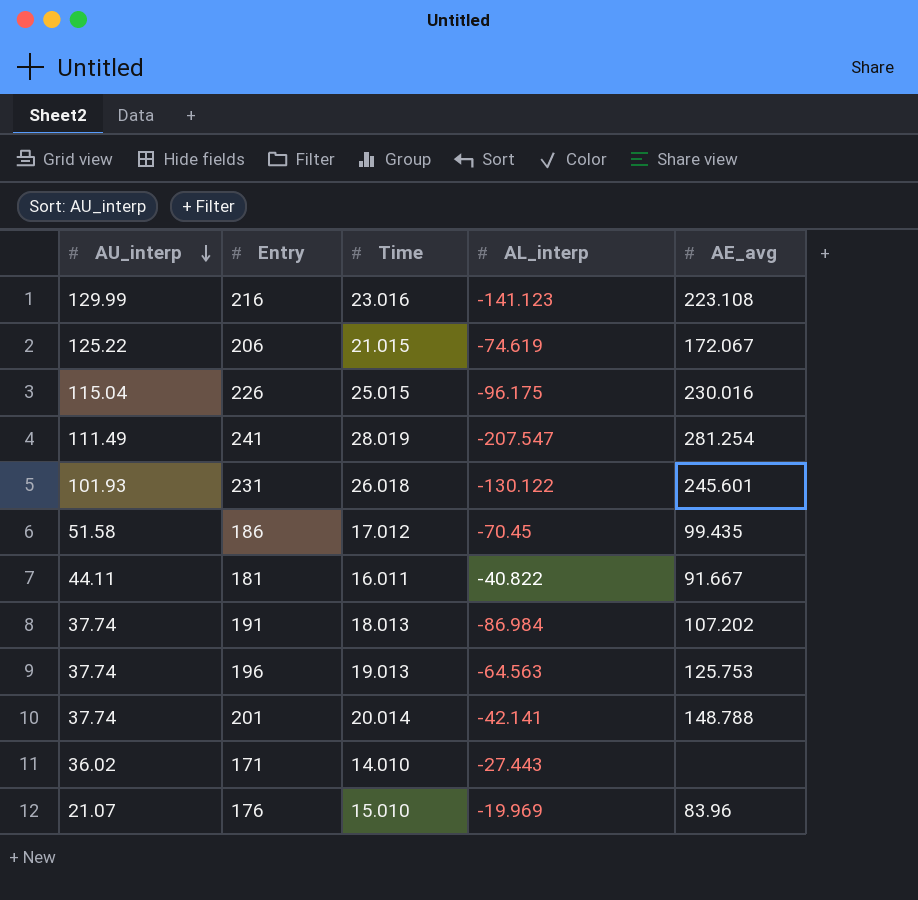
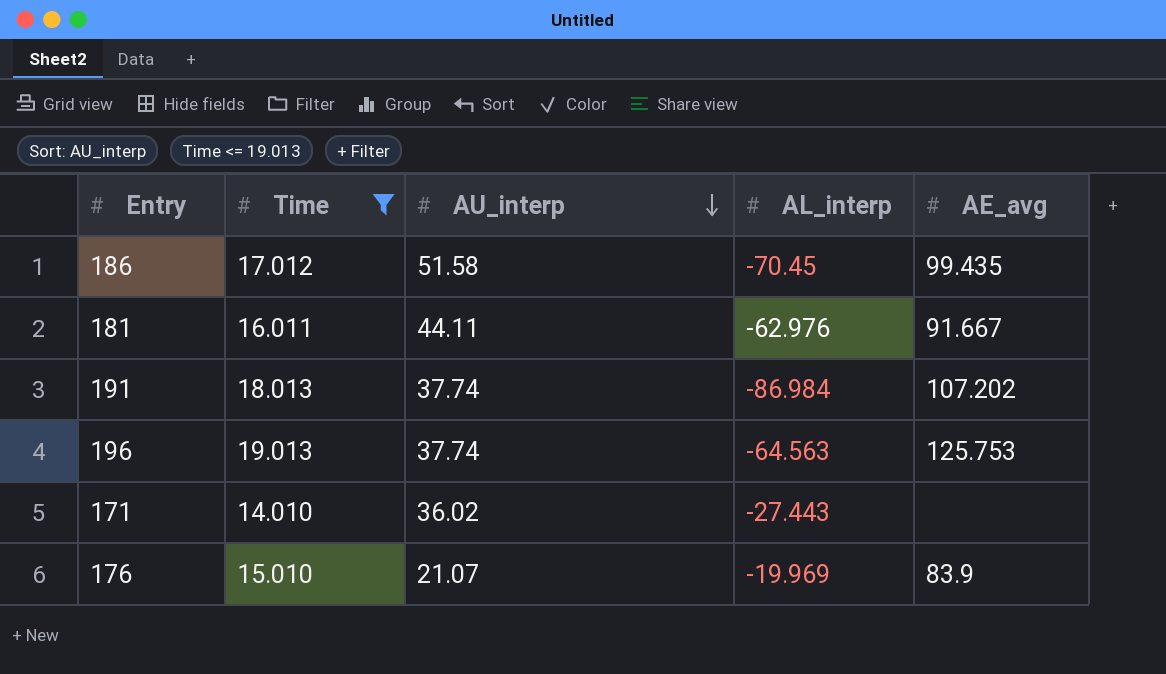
filter: none -> Time <= 19.013
column AU_interp | position: 1 -> 3
181 | AL_interp: -40.822 -> -62.976
176 | AE_avg: 83.96 -> 83.9

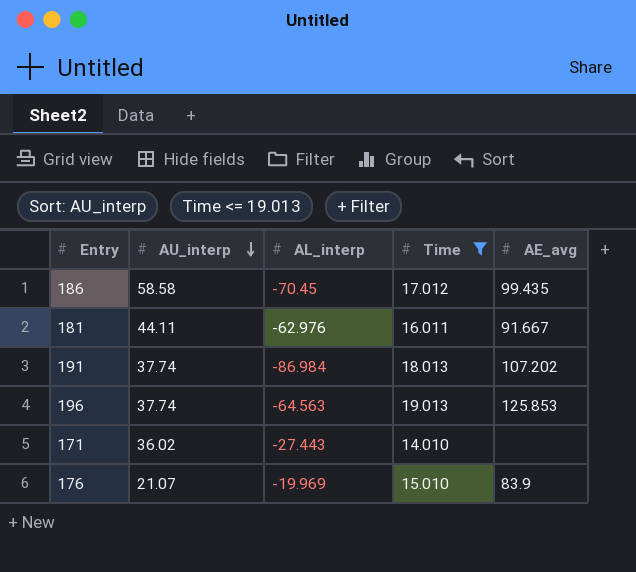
column Time | position: 2 -> 4
186 | AU_interp: 51.58 -> 58.58
196 | AE_avg: 125.753 -> 125.853

